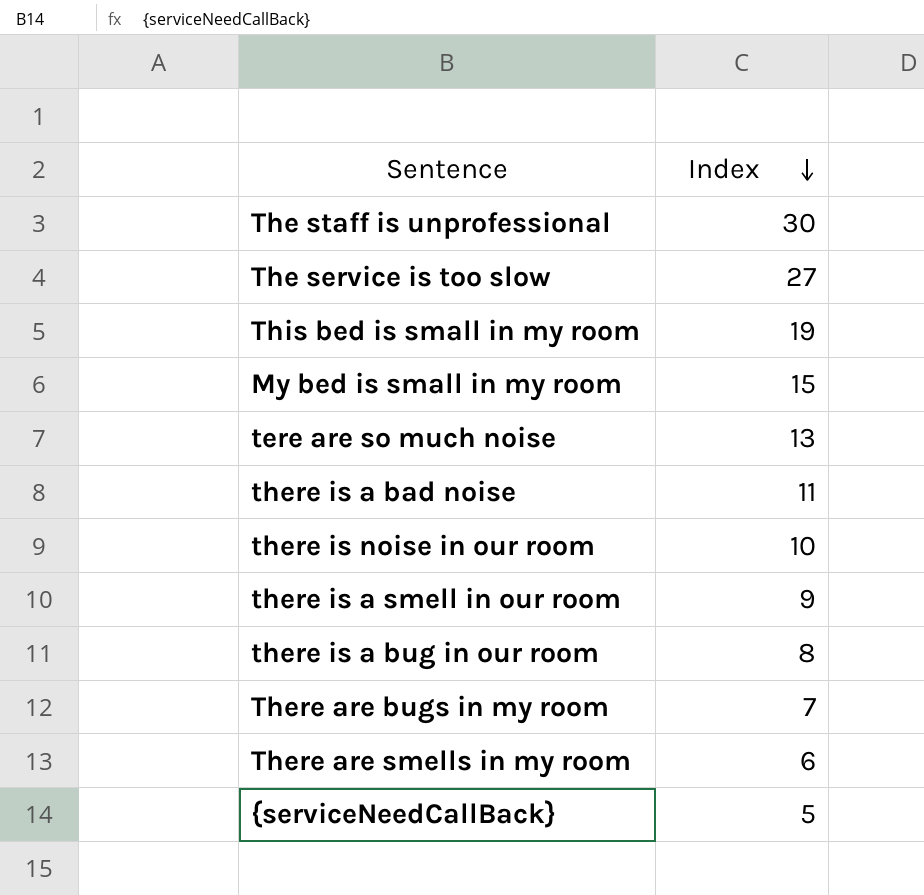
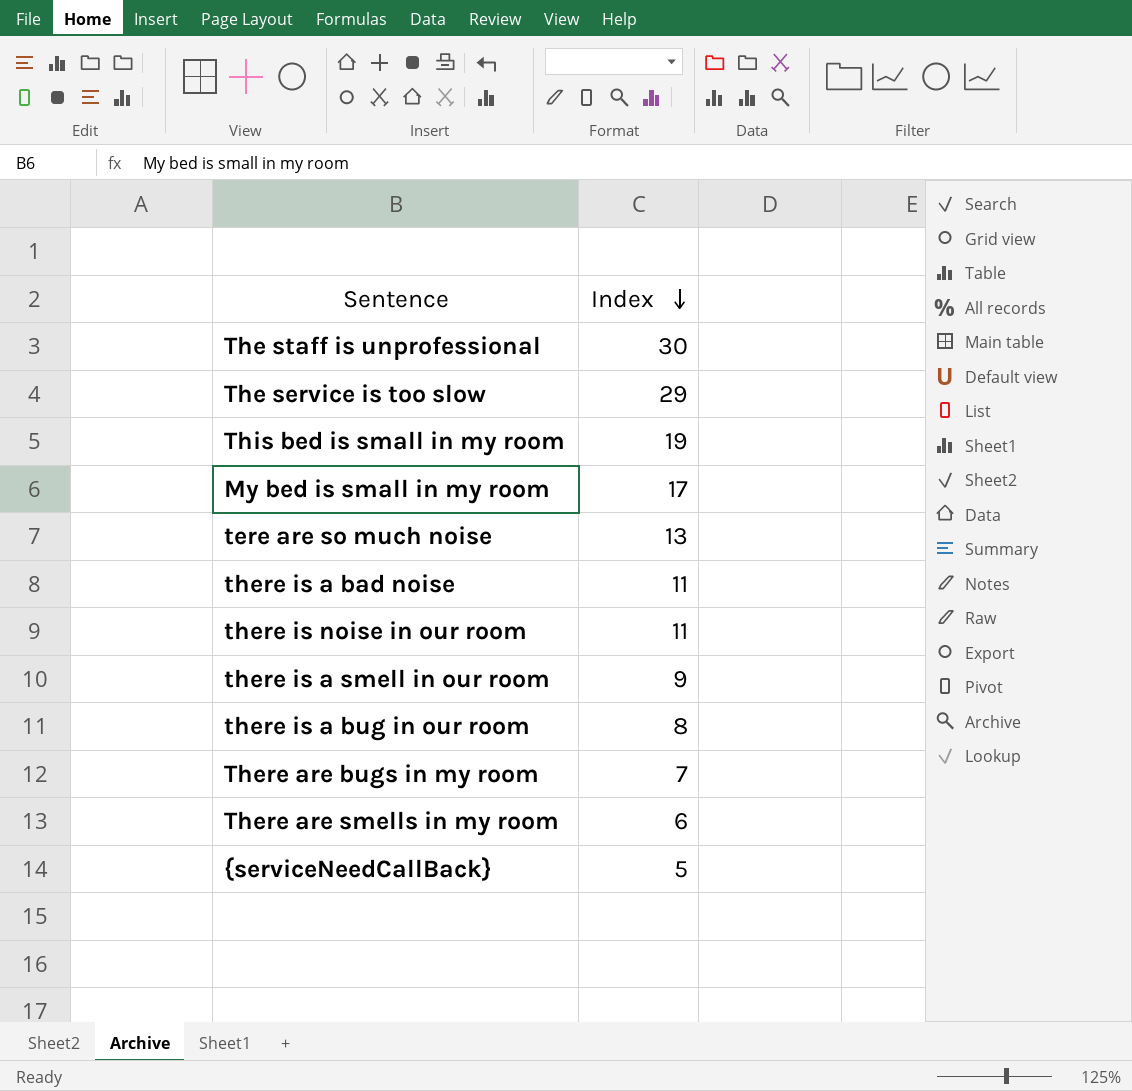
The service is too slow | Index: 27 -> 29
My bed is small in my room | Index: 15 -> 17
there is noise in our room | Index: 10 -> 11

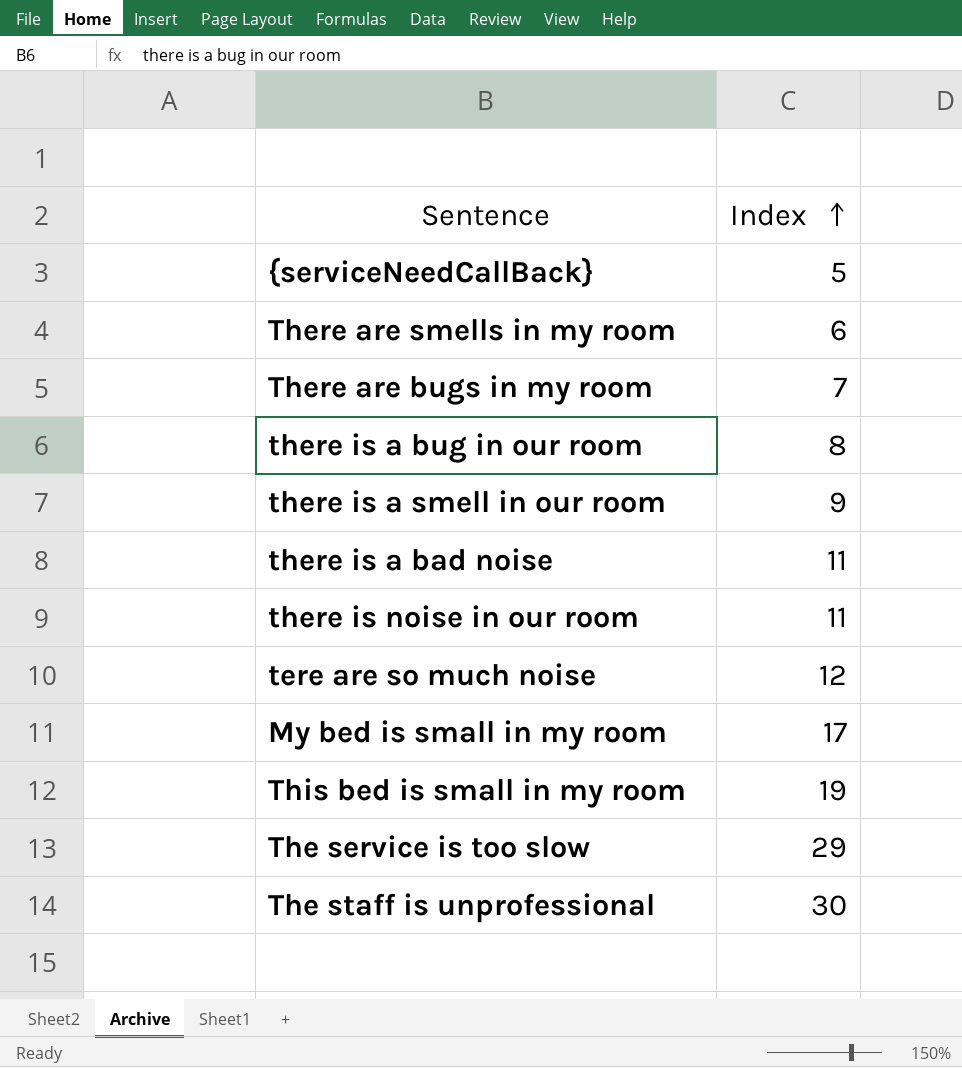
row order: Index descending -> Index ascending
tere are so much noise | Index: 13 -> 12

